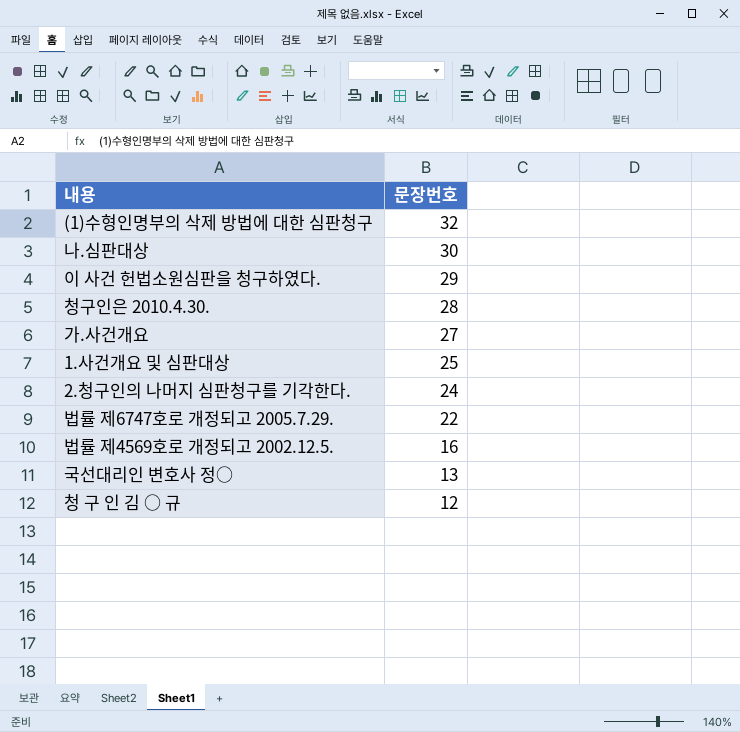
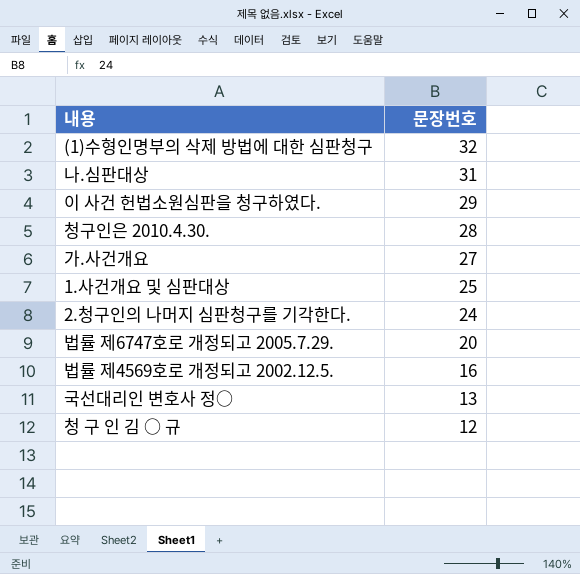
나.심판대상 | 문장번호: 30 -> 31
법률 제6747호로 개정되고 2005.7.29. | 문장번호: 22 -> 20

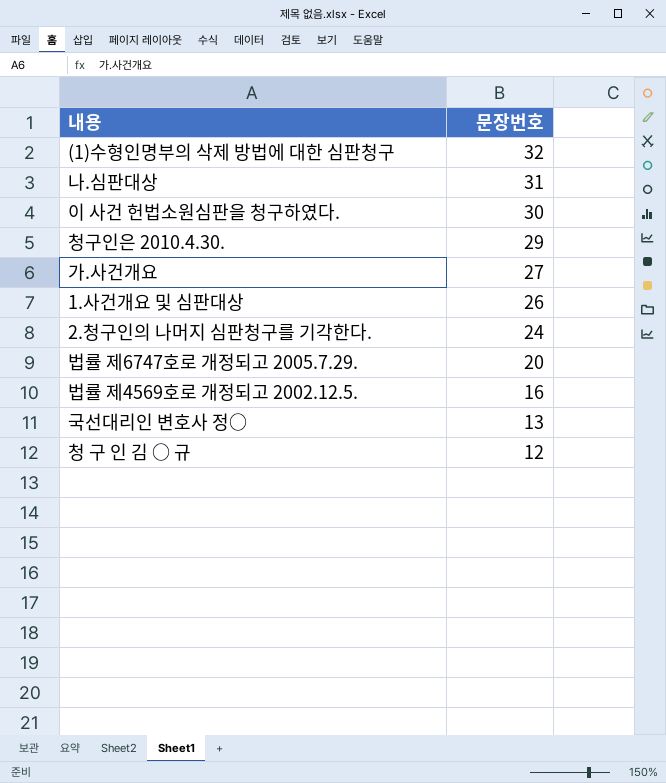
이 사건 헌법소원심판을 청구하였다. | 문장번호: 29 -> 30
청구인은 2010.4.30. | 문장번호: 28 -> 29
1.사건개요 및 심판대상 | 문장번호: 25 -> 26

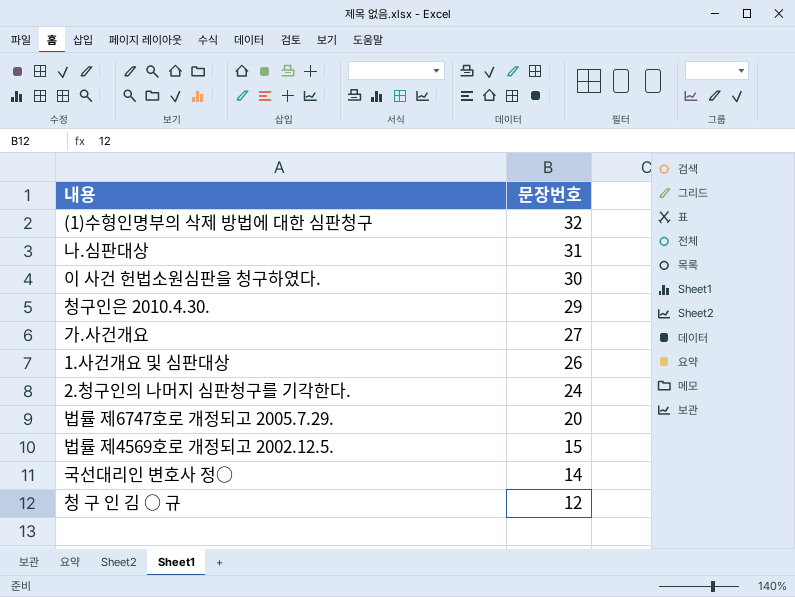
법률 제4569호로 개정되고 2002.12.5. | 문장번호: 16 -> 15
국선대리인 변호사 정○ | 문장번호: 13 -> 14

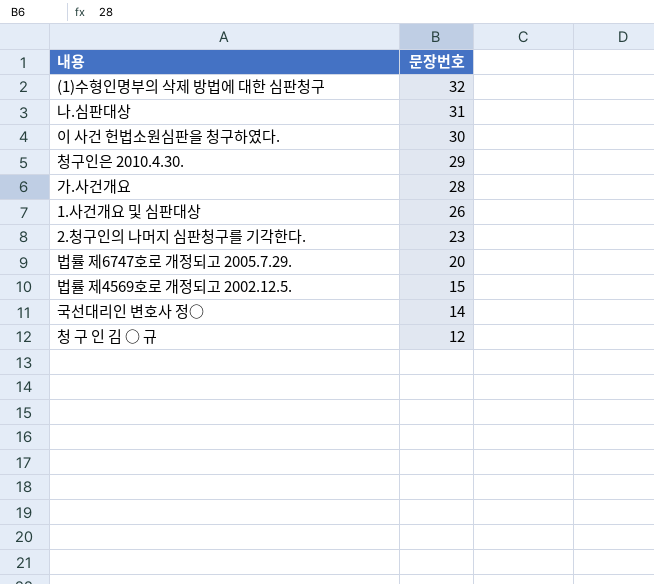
가.사건개요 | 문장번호: 27 -> 28
2.청구인의 나머지 심판청구를 기각한다. | 문장번호: 24 -> 23

